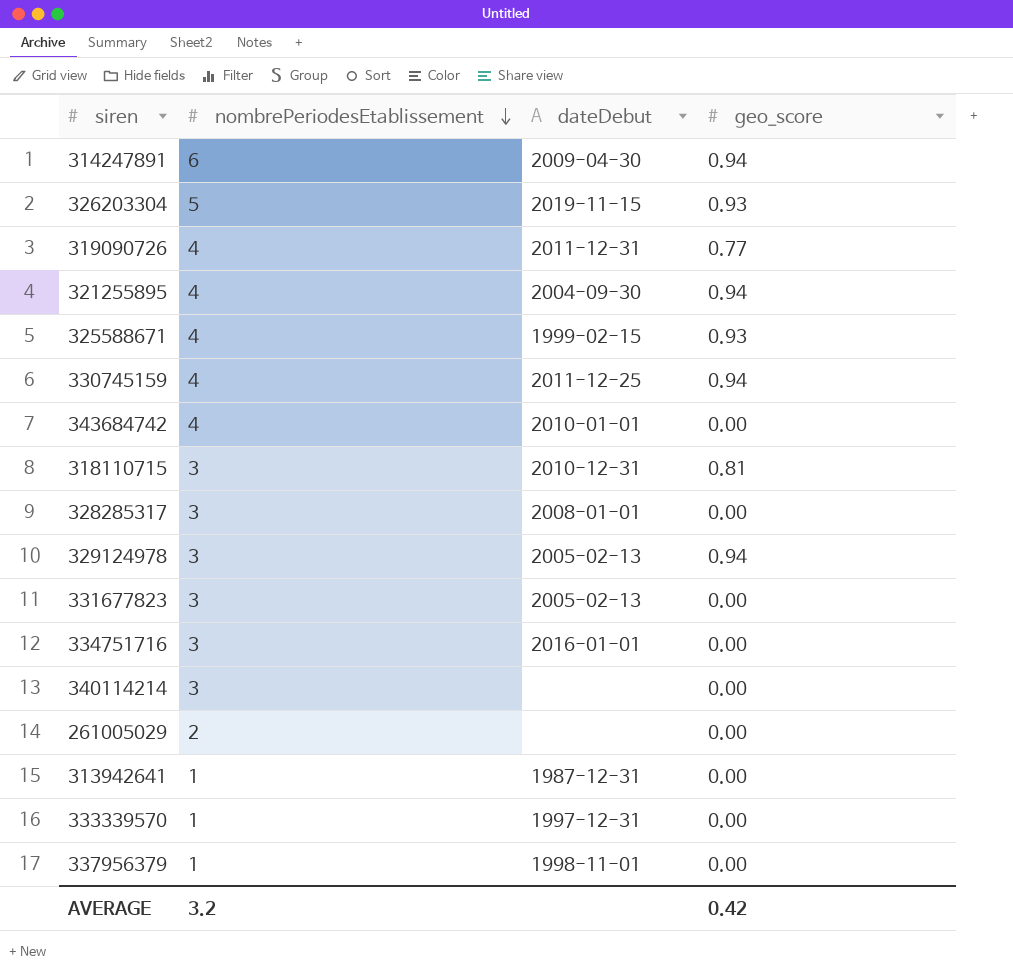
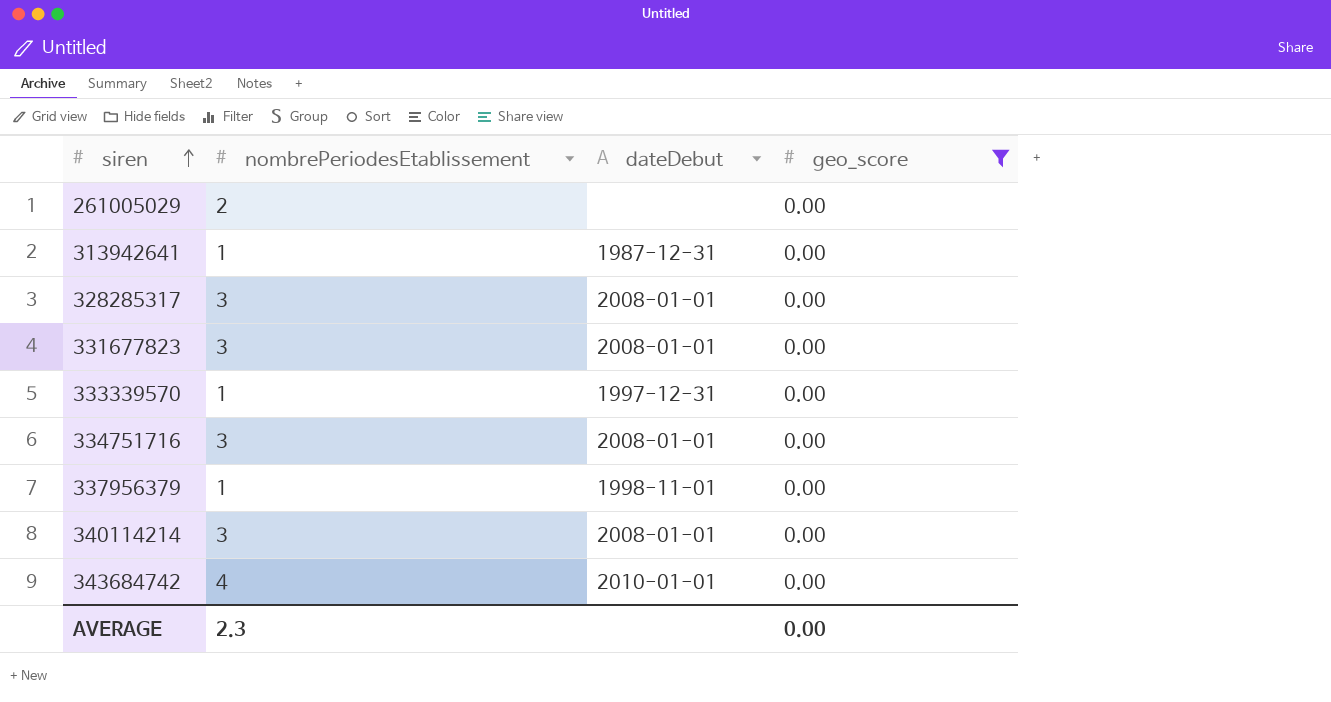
filter: none -> geo_score = 0.00
row order: nombrePeriodesEtablissement descending -> siren ascending
331677823 | dateDebut: 2005-02-13 -> 2008-01-01
334751716 | dateDebut: 2016-01-01 -> 2008-01-01
340114214 | dateDebut: none -> 2008-01-01
AVERAGE | nombrePeriodesEtablissement: 3.2 -> 2.3
AVERAGE | geo_score: 0.42 -> 0.00

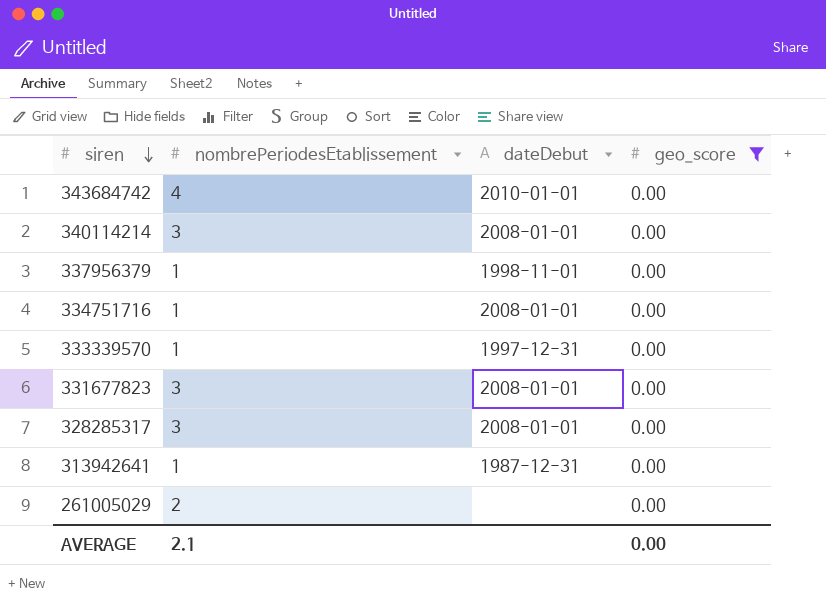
row order: siren ascending -> siren descending
334751716 | nombrePeriodesEtablissement: 3 -> 1
AVERAGE | nombrePeriodesEtablissement: 2.3 -> 2.1

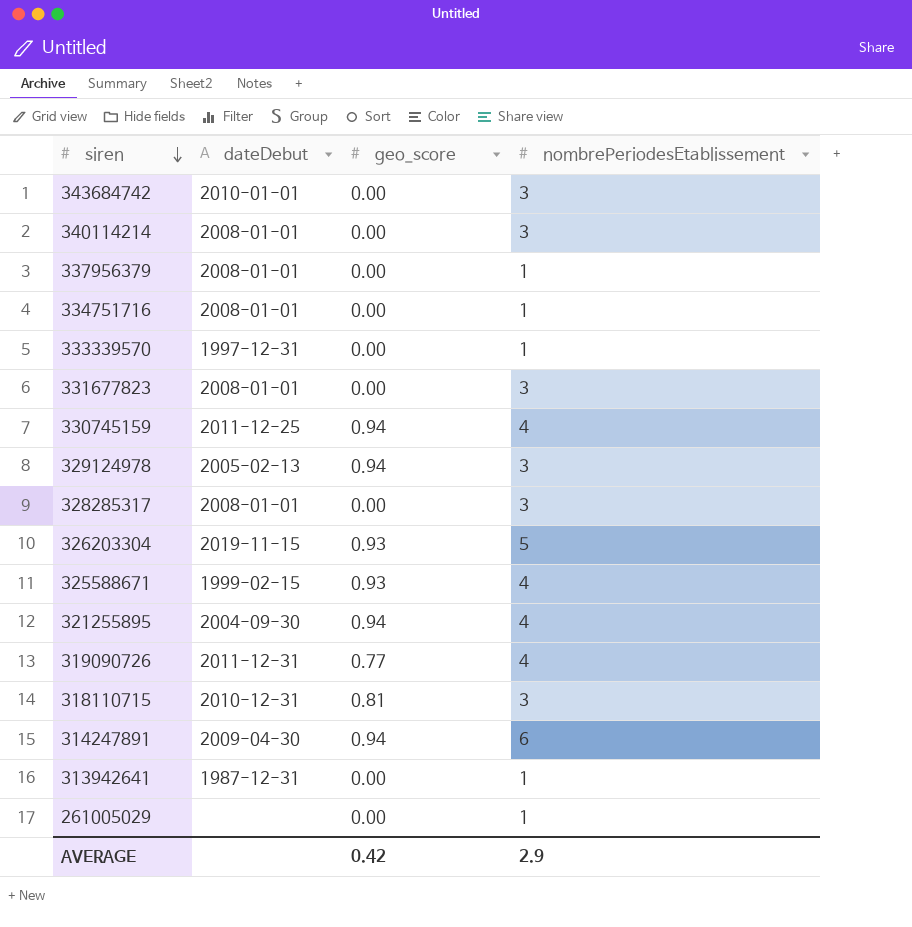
filter: geo_score = 0.00 -> none
column nombrePeriodesEtablissement | position: 2 -> 4
343684742 | nombrePeriodesEtablissement: 4 -> 3
337956379 | dateDebut: 1998-11-01 -> 2008-01-01
261005029 | nombrePeriodesEtablissement: 2 -> 1
AVERAGE | geo_score: 0.00 -> 0.42
AVERAGE | nombrePeriodesEtablissement: 2.1 -> 2.9

